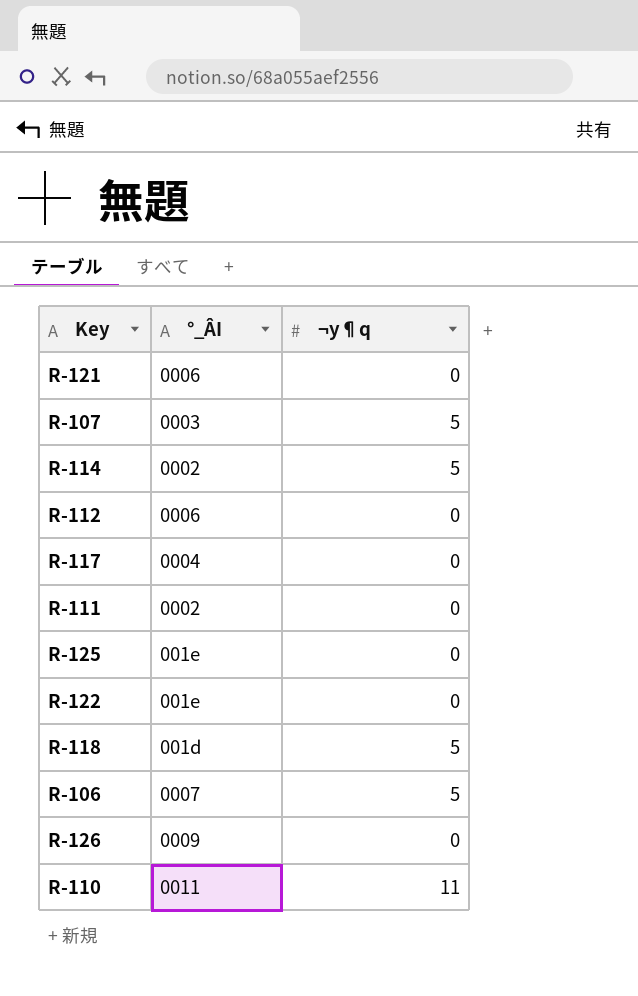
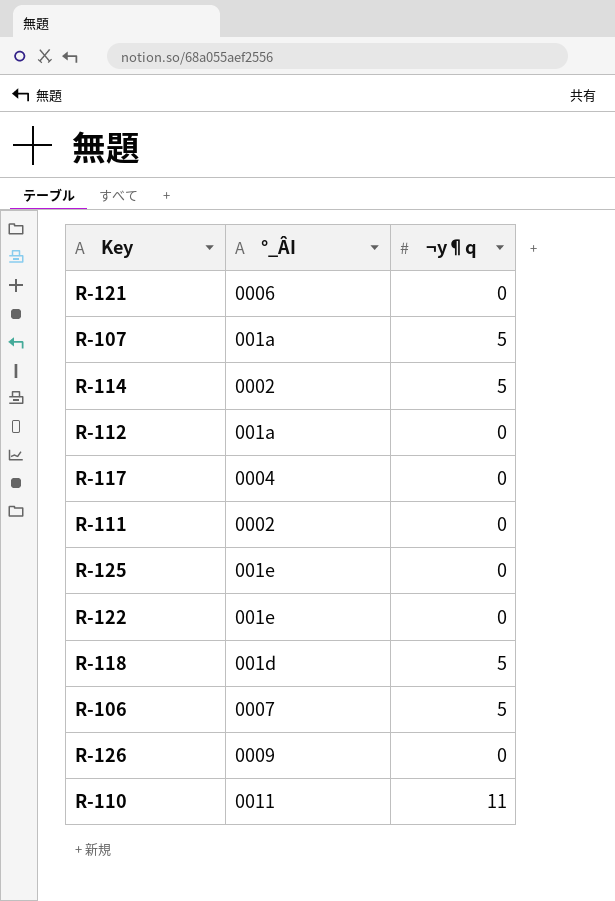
R-107 | °_ÂI: 0003 -> 001a
R-112 | °_ÂI: 0006 -> 001a

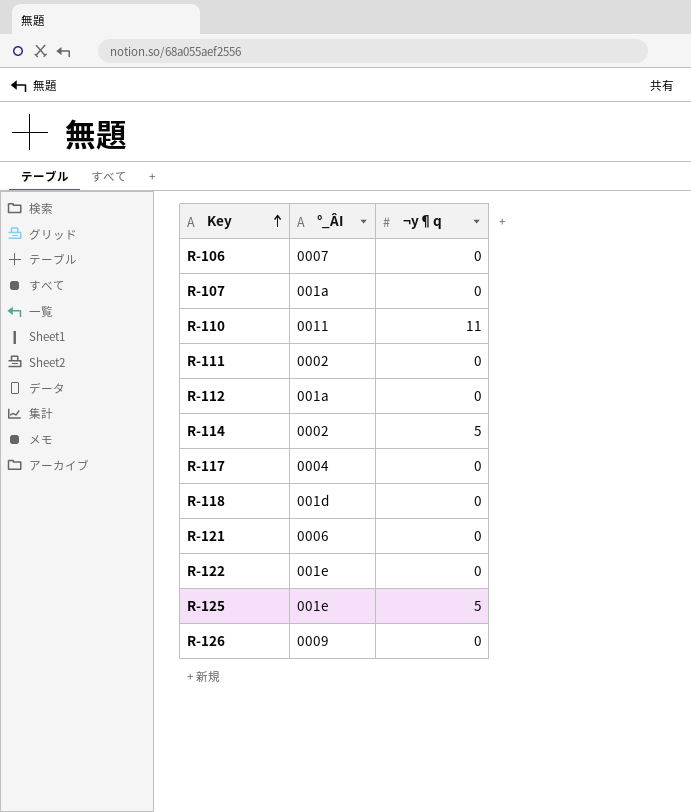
row order: none -> Key ascending
R-106 | ¬y¶q: 5 -> 0
R-107 | ¬y¶q: 5 -> 0
R-118 | ¬y¶q: 5 -> 0
R-125 | ¬y¶q: 0 -> 5

